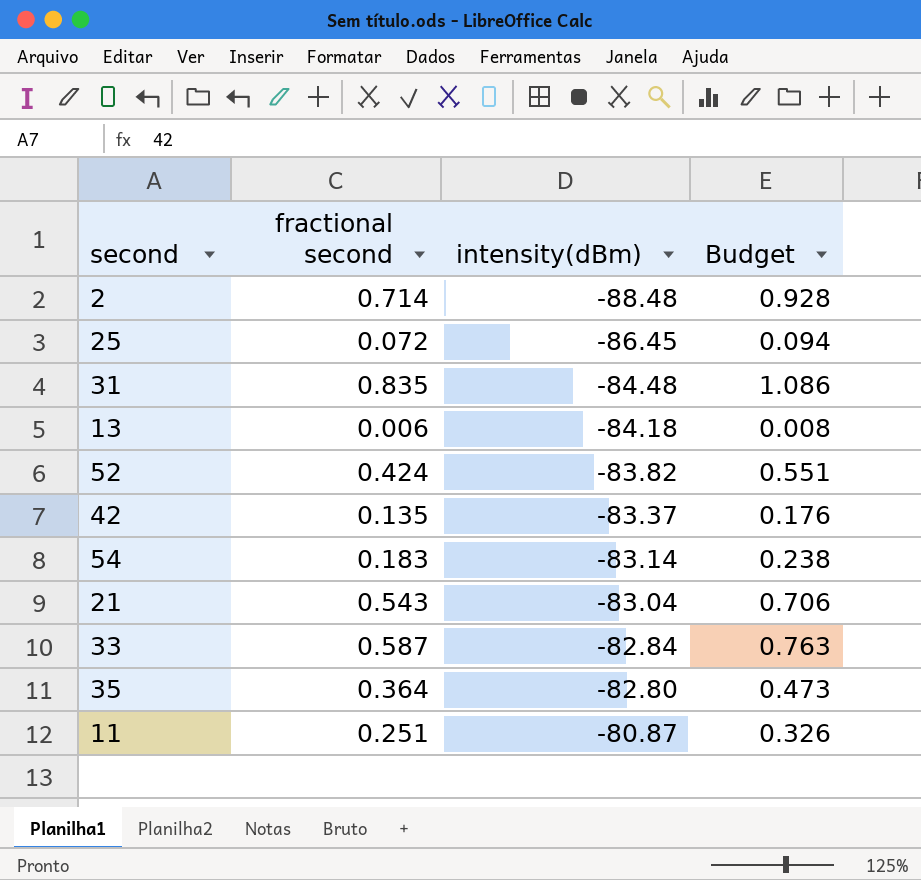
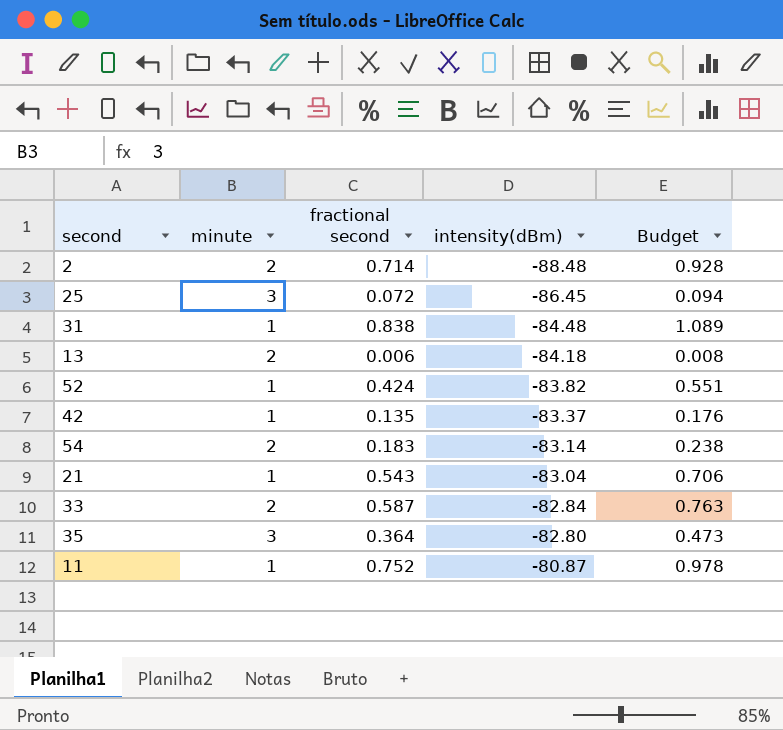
column minute | position: none -> 2
31 | fractional second: 0.835 -> 0.838
31 | Budget: 1.086 -> 1.089
11 | fractional second: 0.251 -> 0.752
11 | Budget: 0.326 -> 0.978

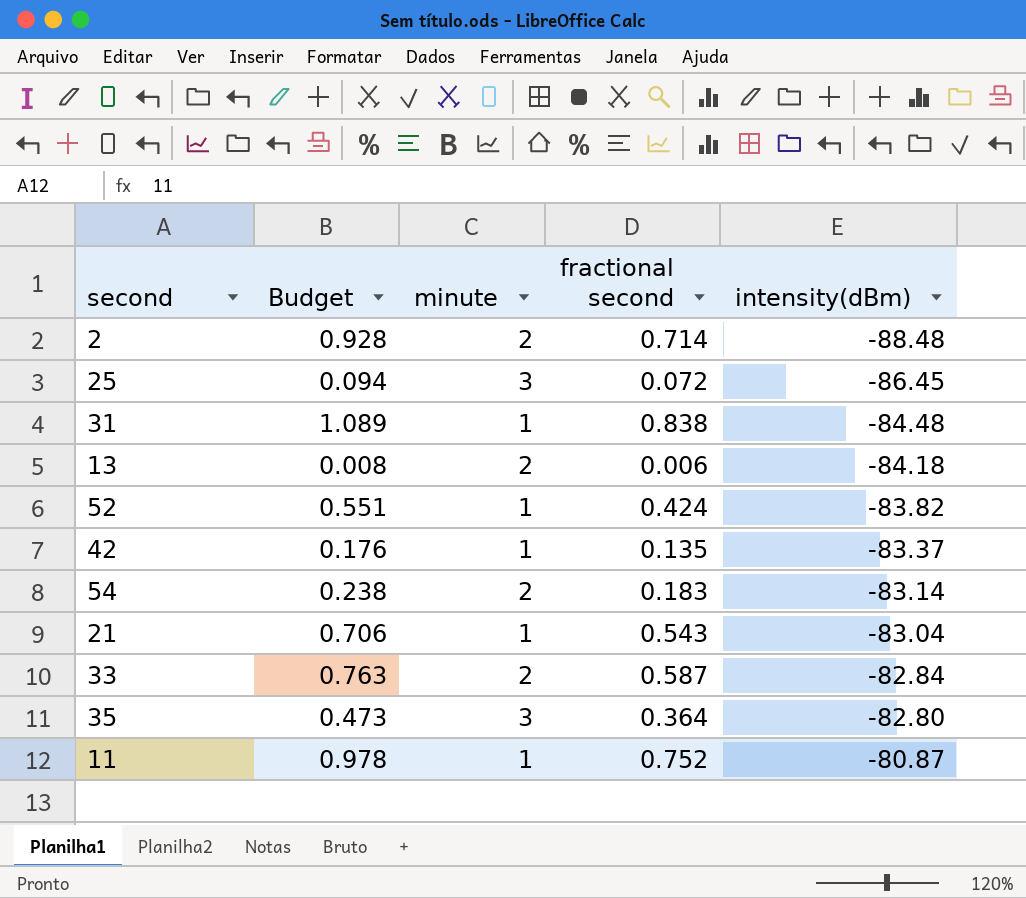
column Budget | position: 5 -> 2

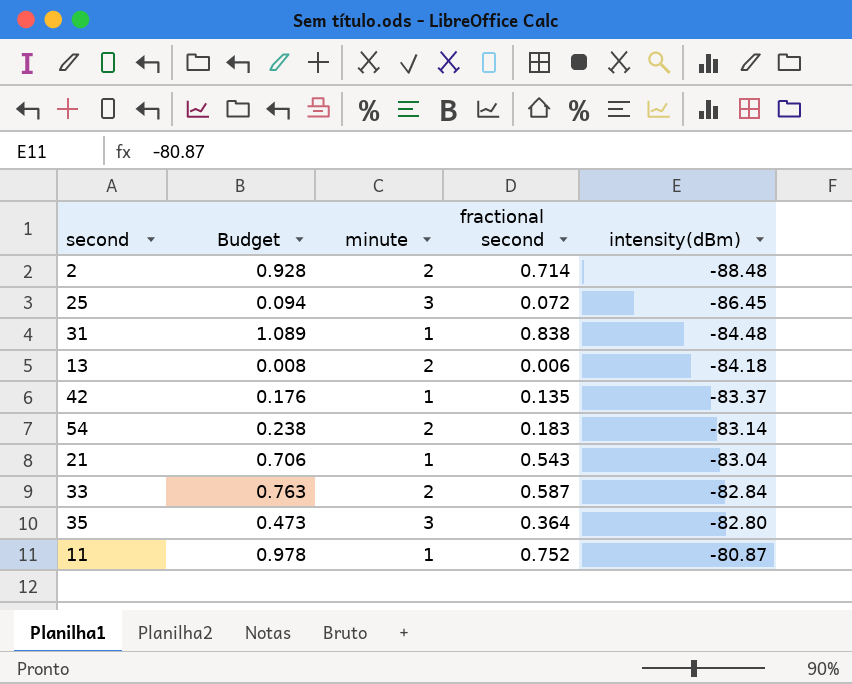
row 52: 0.551 | 1 | 0.424 | -83.82 -> none

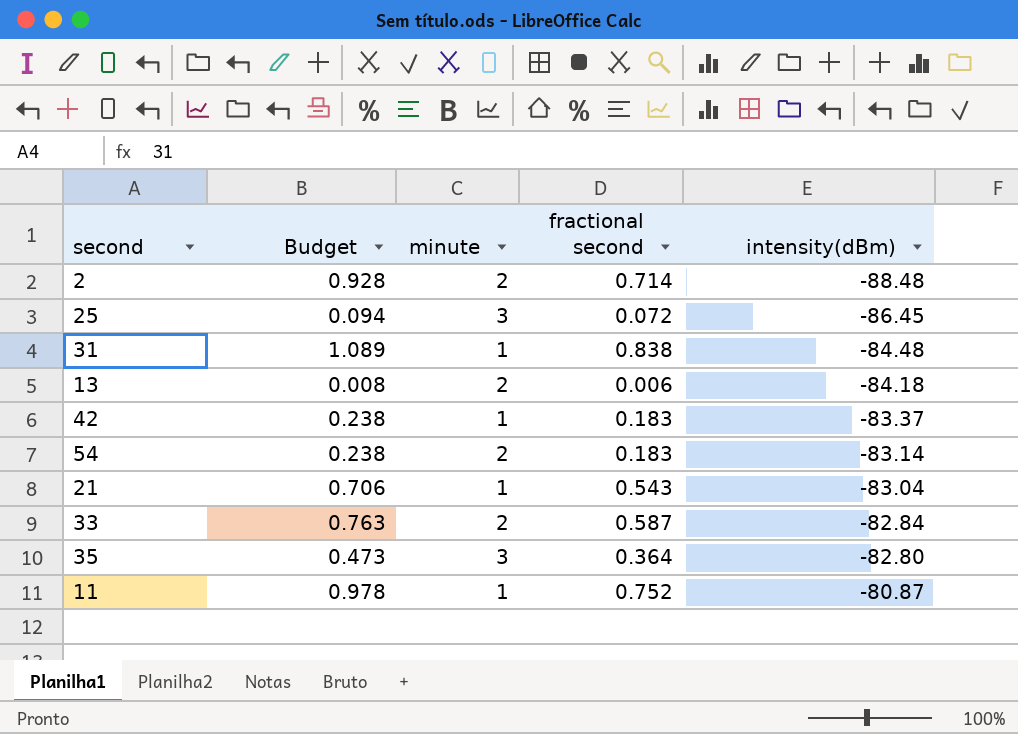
42 | Budget: 0.176 -> 0.238
42 | fractional second: 0.135 -> 0.183

